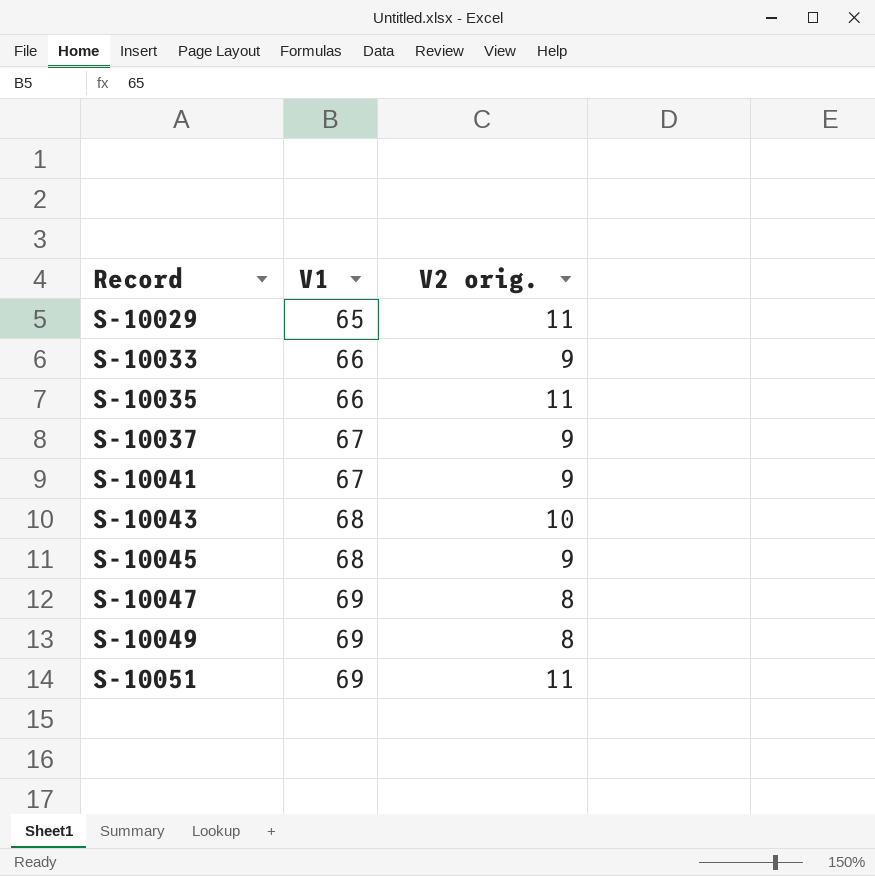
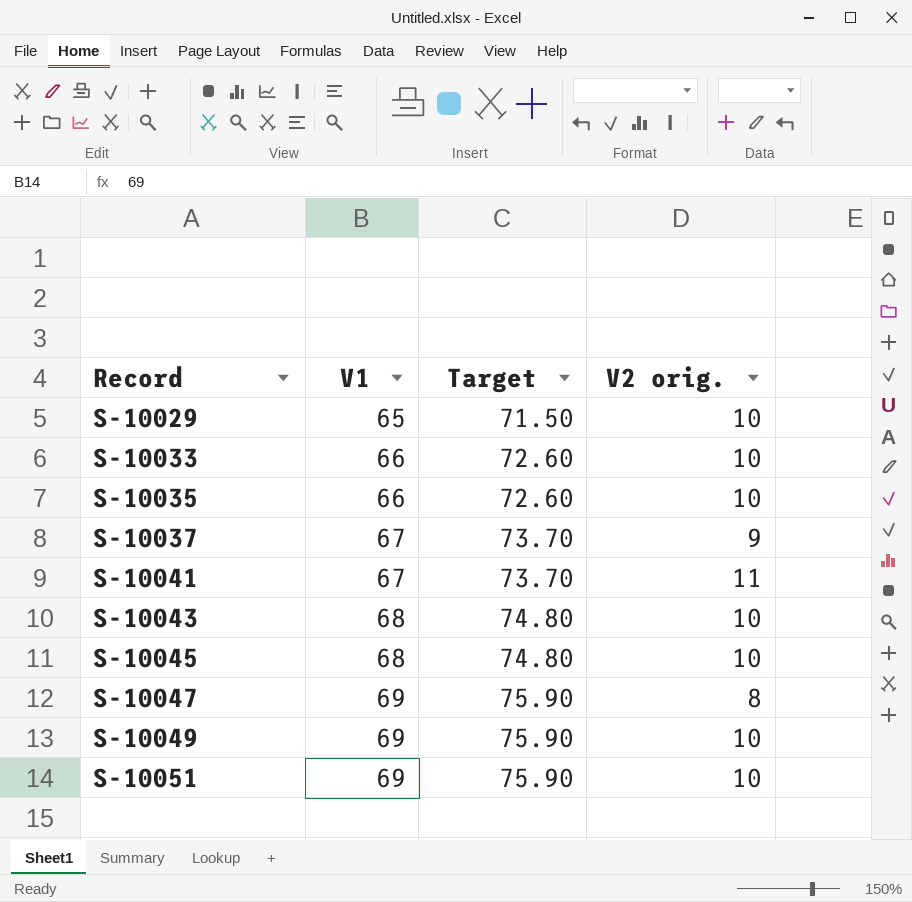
column Target | formula: none -> [V1] * 1.1
S-10029 | V2 orig.: 11 -> 10
S-10033 | V2 orig.: 9 -> 10
S-10035 | V2 orig.: 11 -> 10
S-10041 | V2 orig.: 9 -> 11
S-10045 | V2 orig.: 9 -> 10
S-10049 | V2 orig.: 8 -> 10
S-10051 | V2 orig.: 11 -> 10

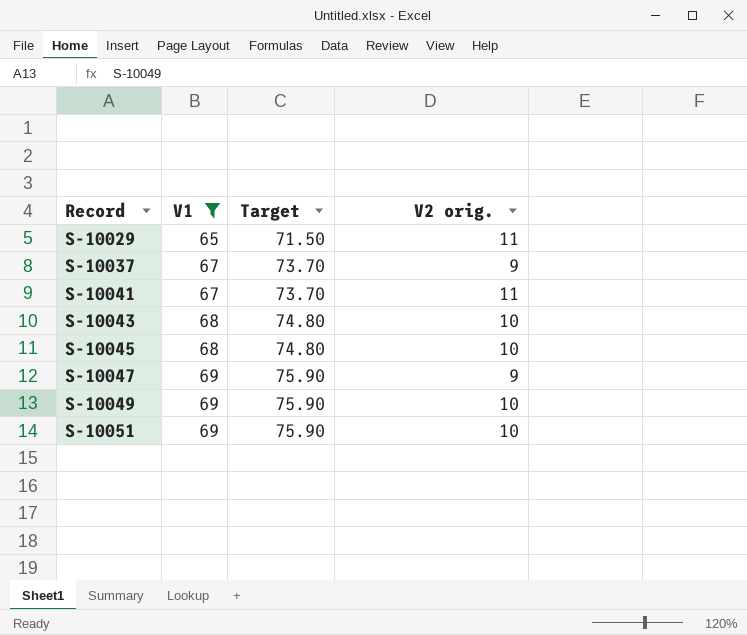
filter: none -> V1 != 66
S-10029 | V2 orig.: 10 -> 11
S-10047 | V2 orig.: 8 -> 9

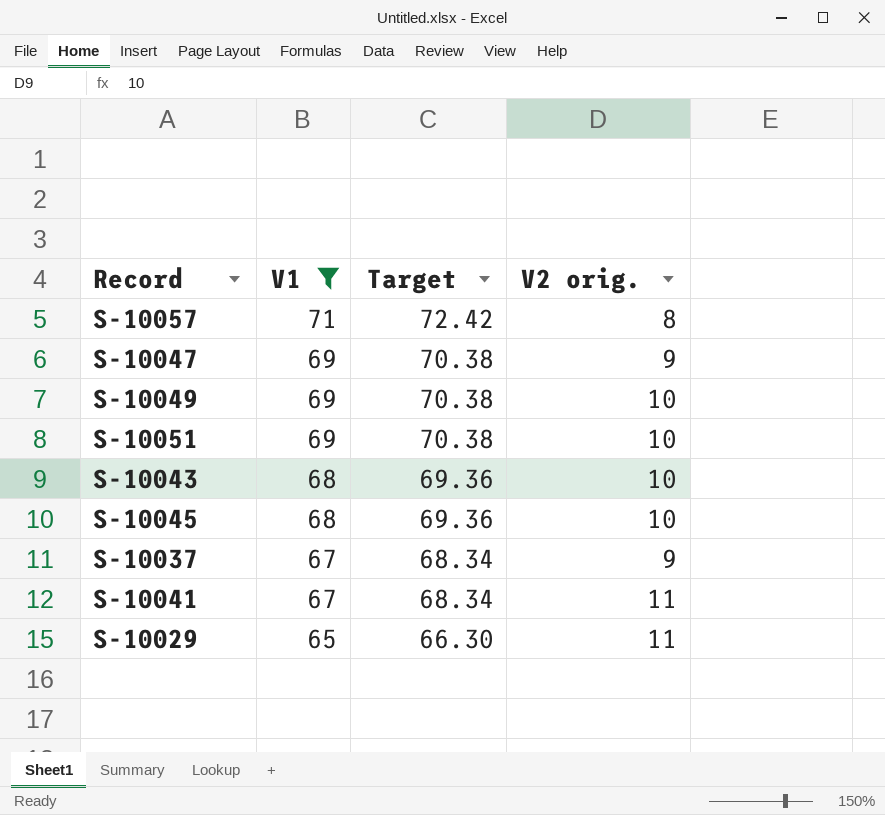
row order: Record ascending -> V1 descending
column Target | formula: [V1] * 1.1 -> [V1] * 1.02
row S-10057: none -> 71 | 72.42 | 8

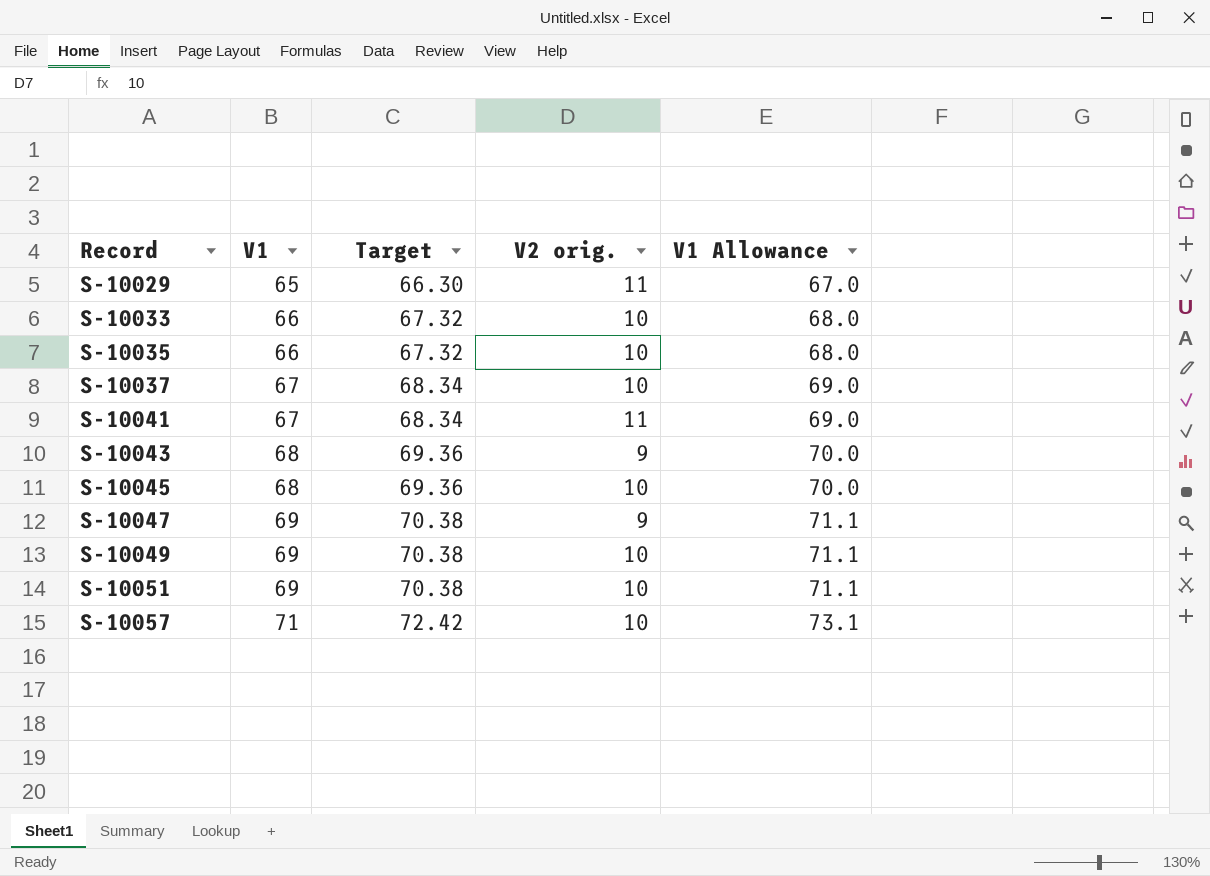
filter: V1 != 66 -> none
row order: V1 descending -> Record ascending
column V1 Allowance | formula: none -> [V1] * 1.03
S-10037 | V2 orig.: 9 -> 10
S-10043 | V2 orig.: 10 -> 9
S-10057 | V2 orig.: 8 -> 10

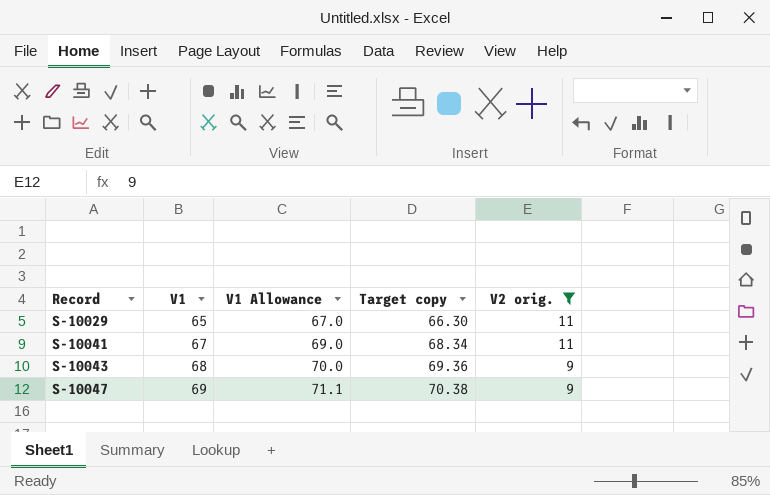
filter: none -> V2 orig. != 10
column V1 Allowance | position: 5 -> 3
column name: Target -> Target copy

